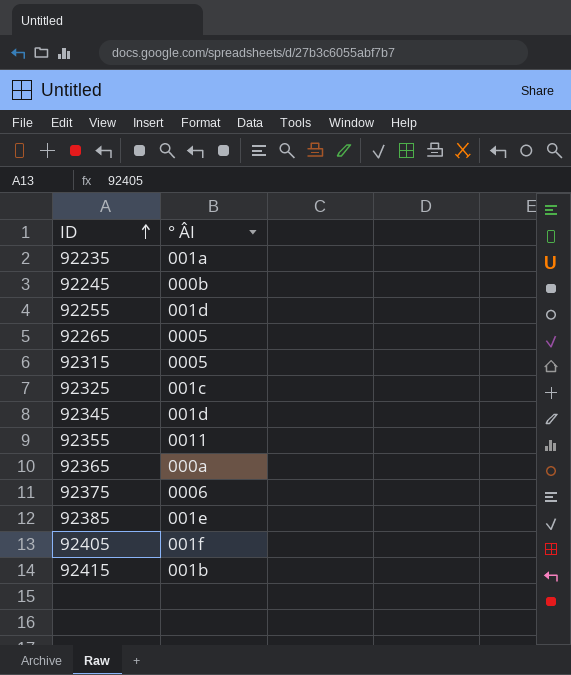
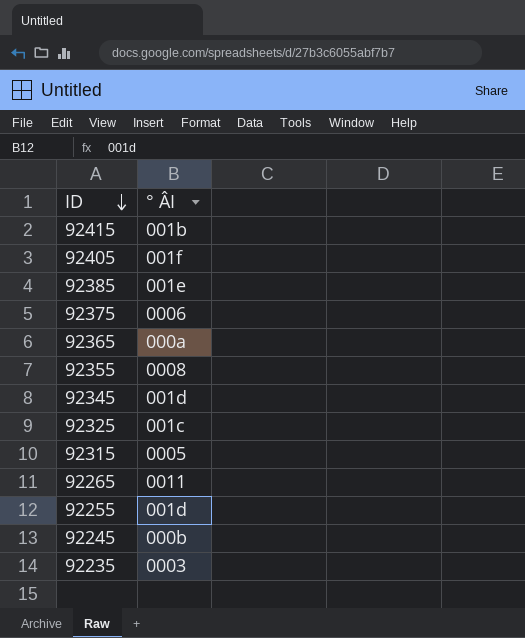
row order: ID ascending -> ID descending
92355 | ° ÂI: 0011 -> 0008
92265 | ° ÂI: 0005 -> 0011
92235 | ° ÂI: 001a -> 0003

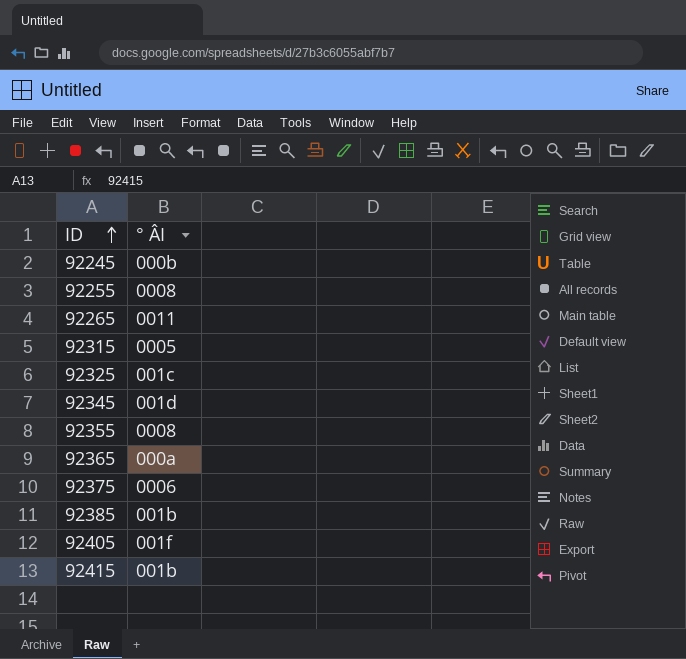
row order: ID descending -> ID ascending
row 92235: 0003 -> none
92255 | ° ÂI: 001d -> 0008
92385 | ° ÂI: 001e -> 001b

